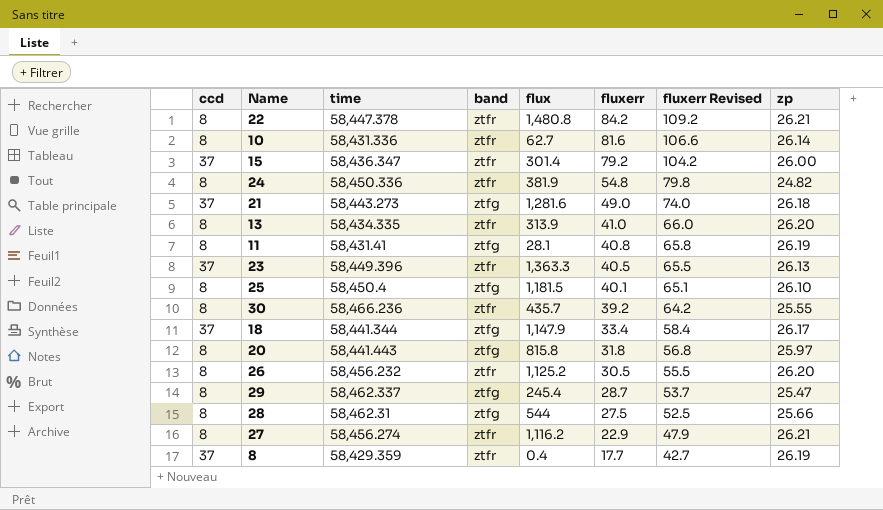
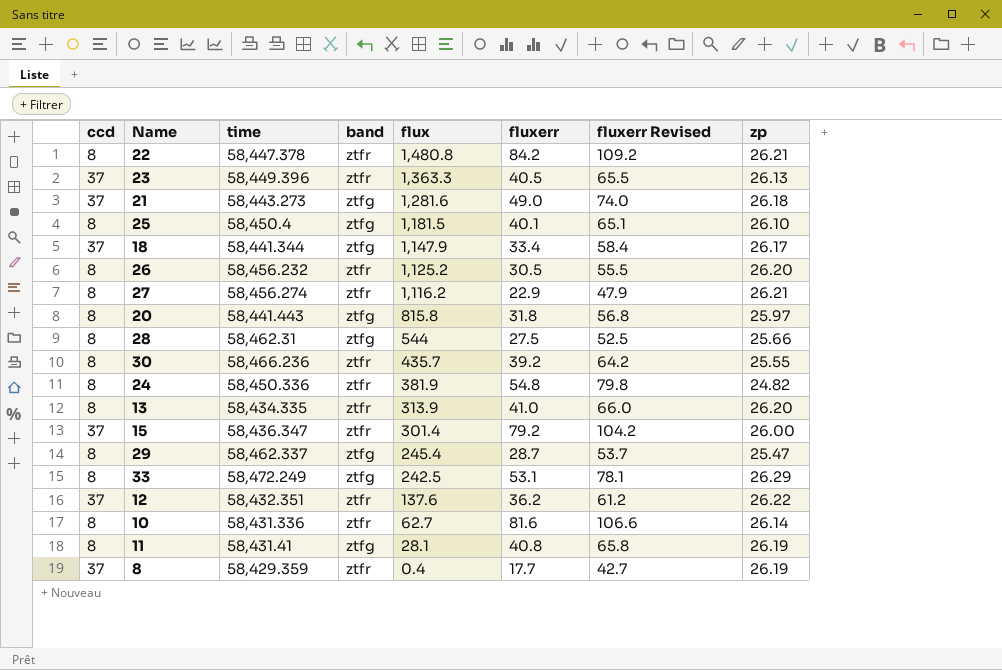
row order: fluxerr descending -> flux descending
row 33: none -> 8 | 58,472.249 | ztfg | 242.5 | 53.1 | 78.1 | 26.29
row 12: none -> 37 | 58,432.351 | ztfr | 137.6 | 36.2 | 61.2 | 26.22

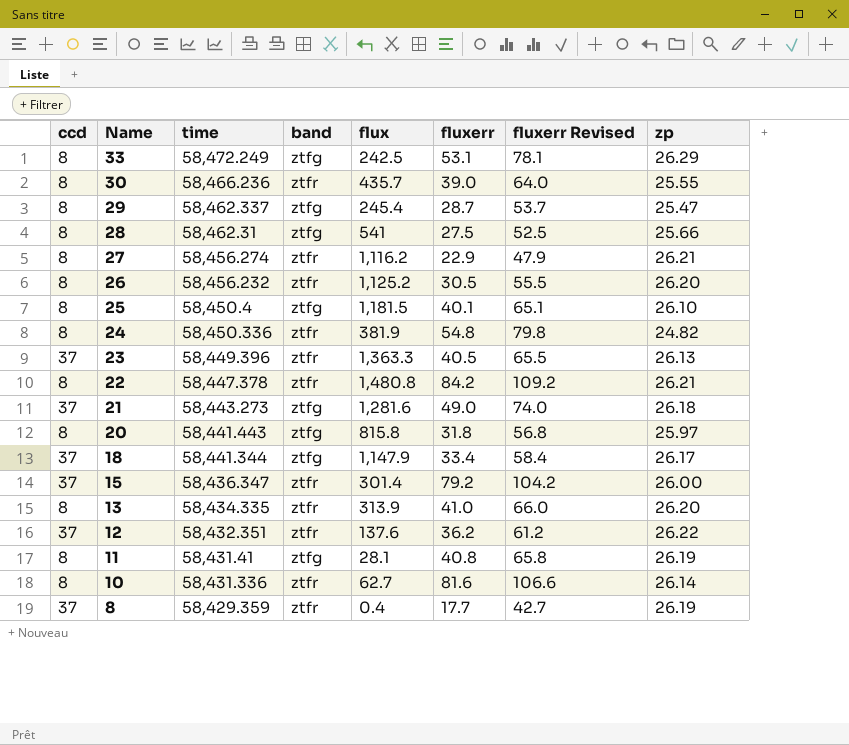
row order: flux descending -> Name descending
30 | fluxerr: 39.2 -> 39.0
30 | fluxerr Revised: 64.2 -> 64.0
28 | flux: 544 -> 541

